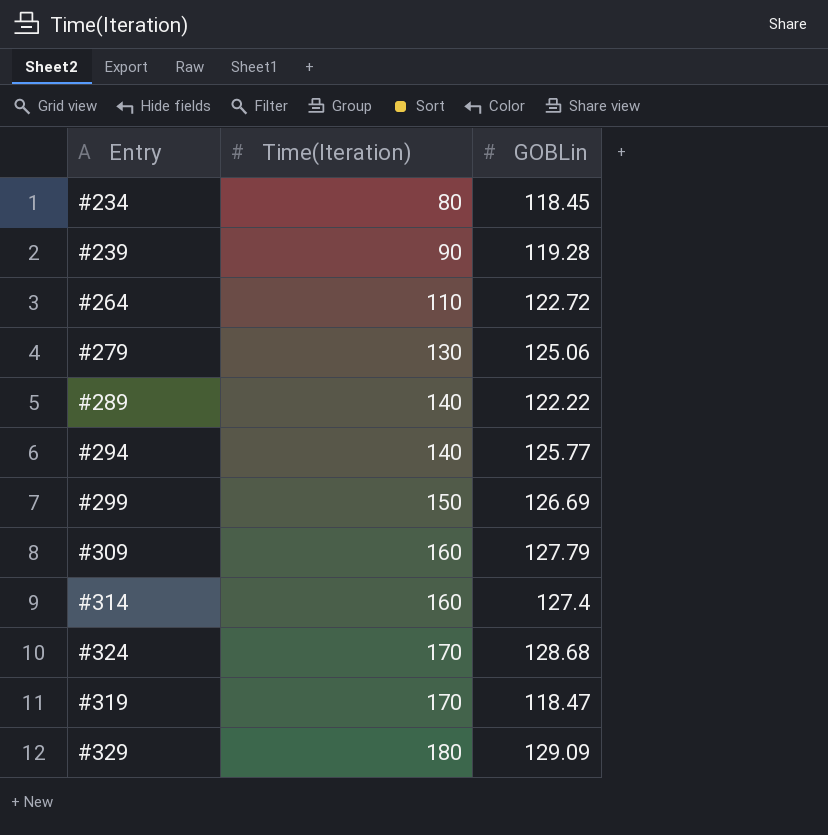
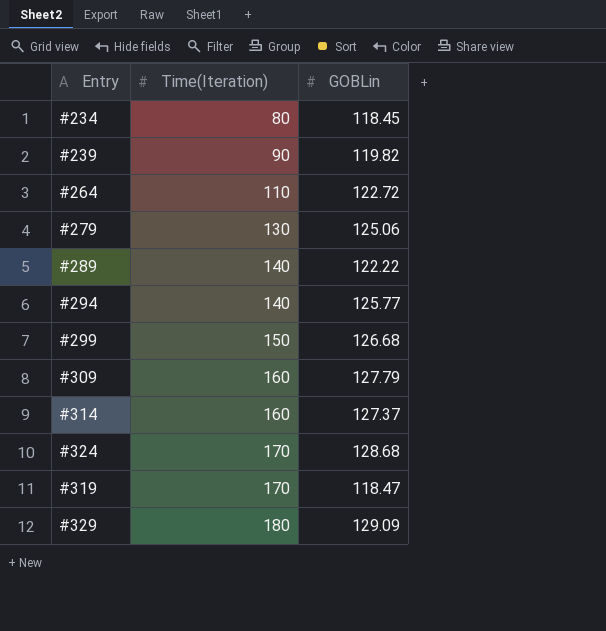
#239 | GOBLin: 119.28 -> 119.82
#299 | GOBLin: 126.69 -> 126.68
#314 | GOBLin: 127.4 -> 127.37

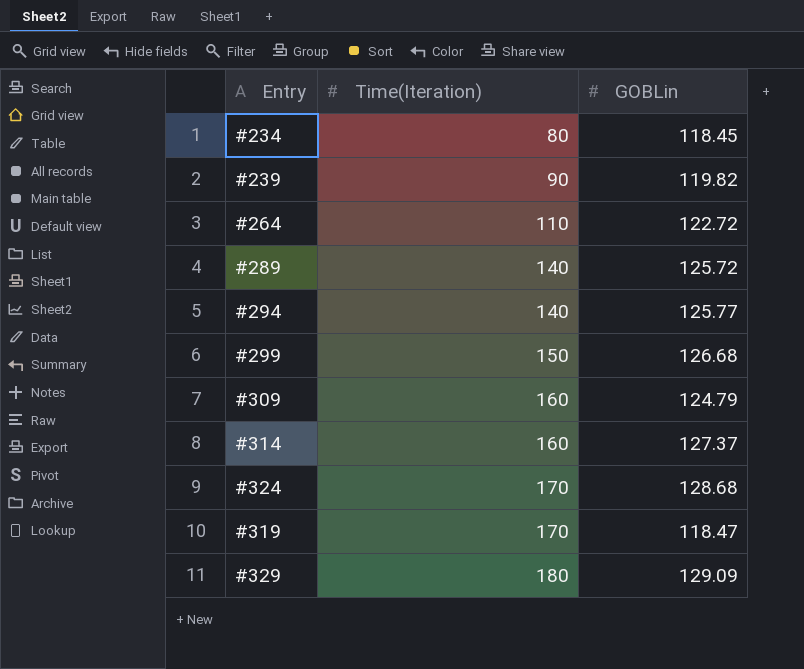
row #279: 130 | 125.06 -> none
#289 | GOBLin: 122.22 -> 125.72
#309 | GOBLin: 127.79 -> 124.79

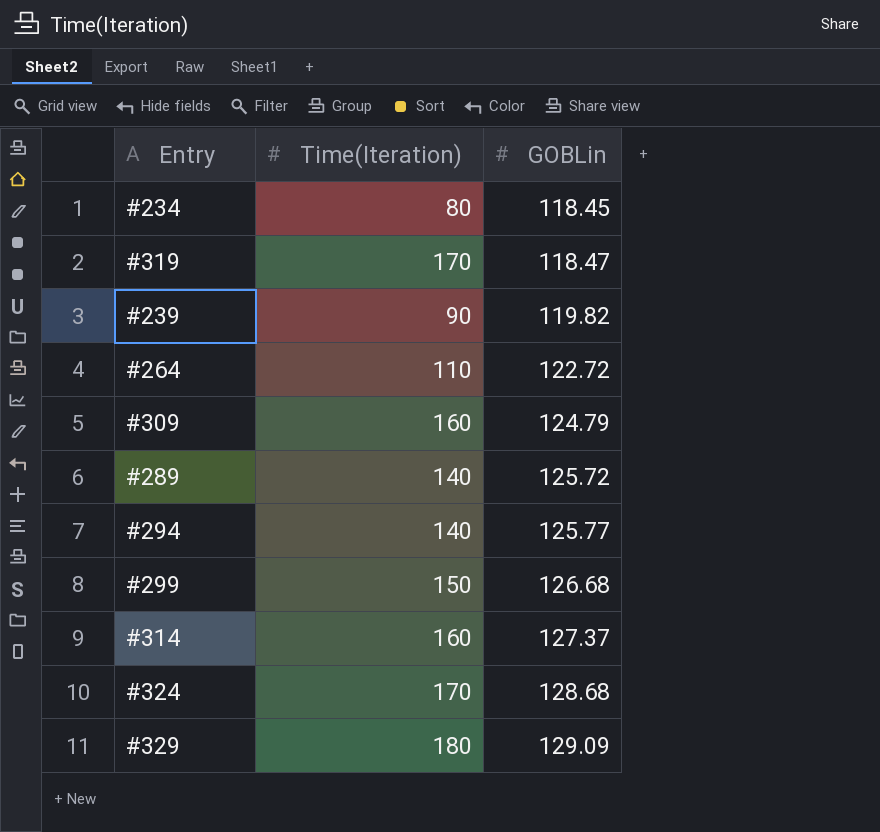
row order: Time(Iteration) ascending -> GOBLin ascending

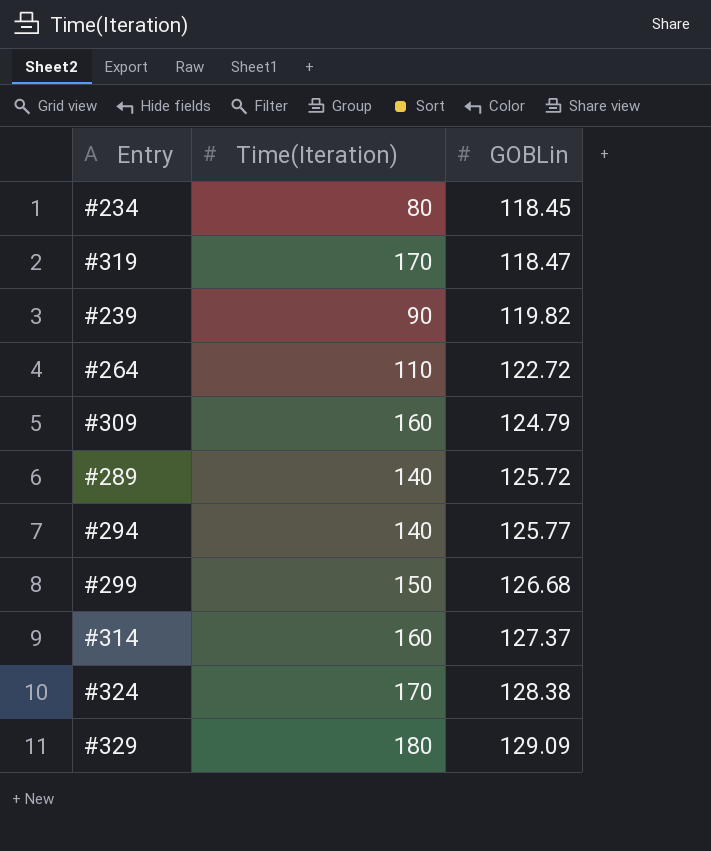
#324 | GOBLin: 128.68 -> 128.38

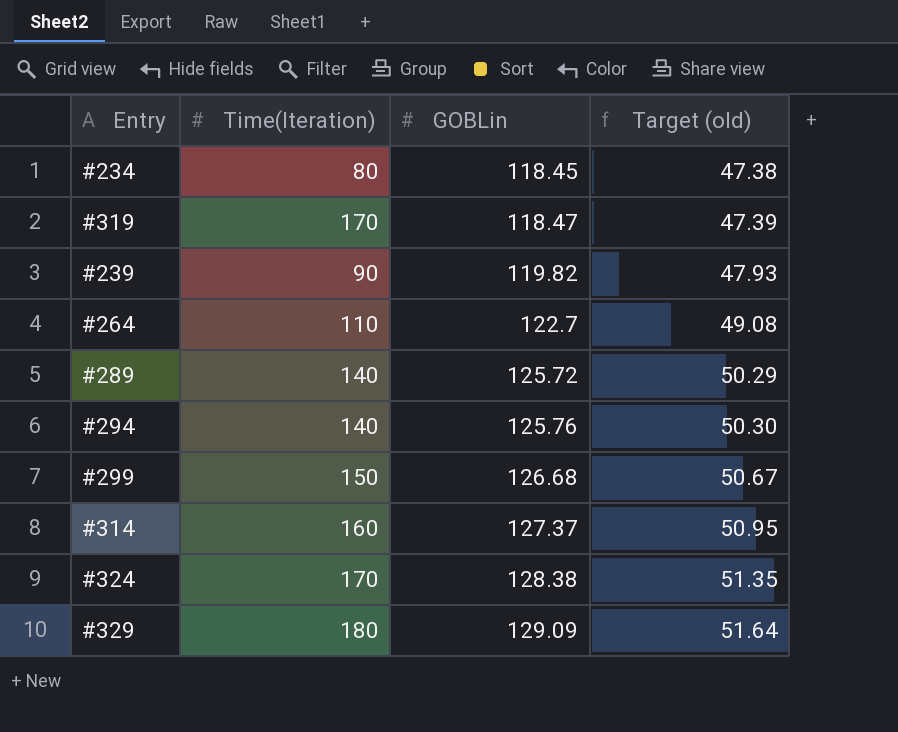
column Target (old) | formula: none -> [GOBLin] * 0.4
row #309: 160 | 124.79 -> none
#264 | GOBLin: 122.72 -> 122.7
#294 | GOBLin: 125.77 -> 125.76

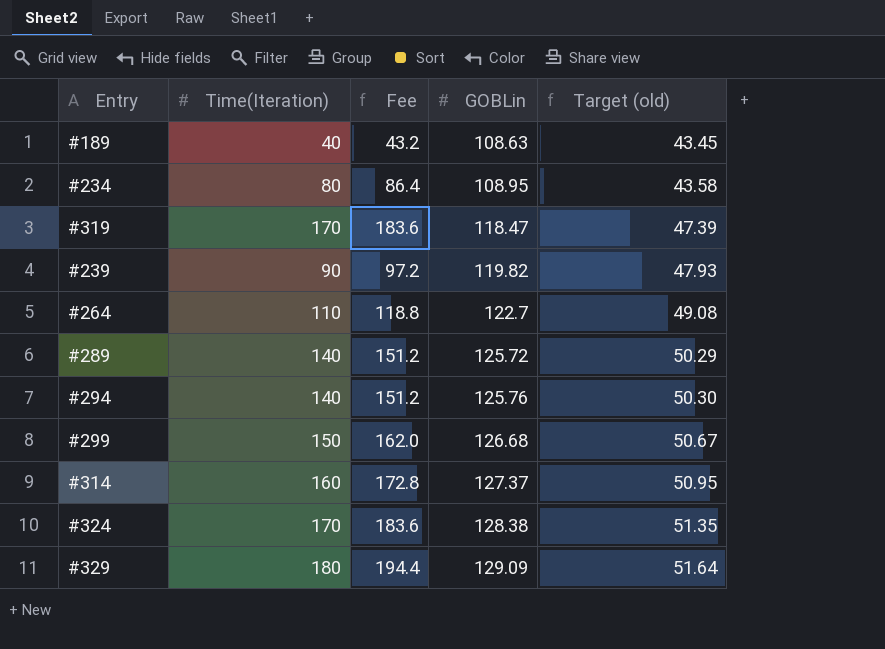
column Fee | formula: none -> [Time(Iteration)] * 1.08
row #189: none -> 40 | 43.2 | 108.63 | 43.45
#234 | GOBLin: 118.45 -> 108.95
#234 | Target (old): 47.38 -> 43.58

